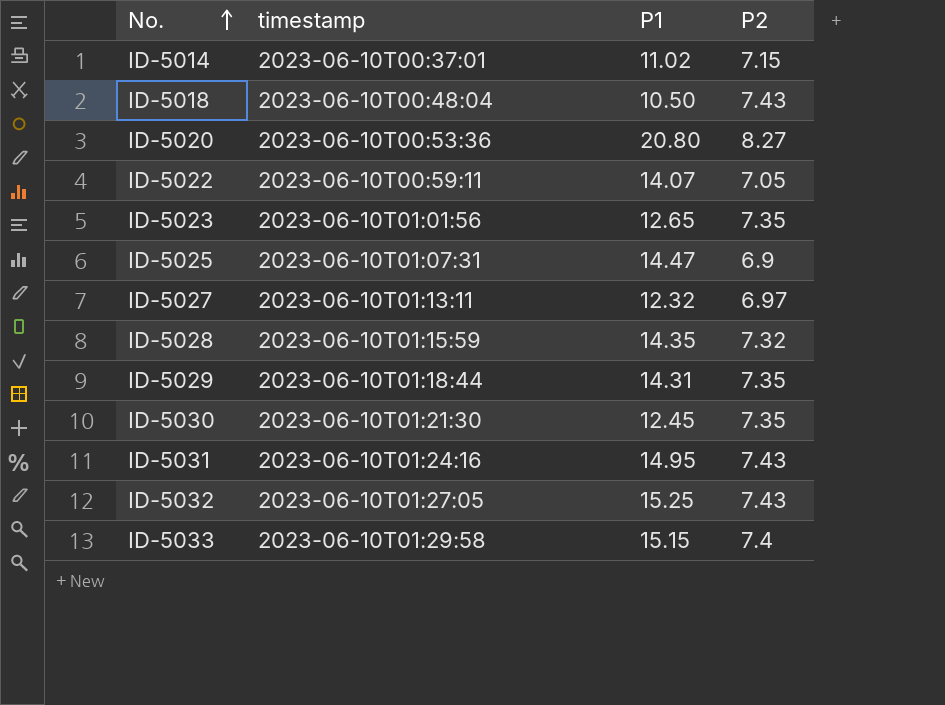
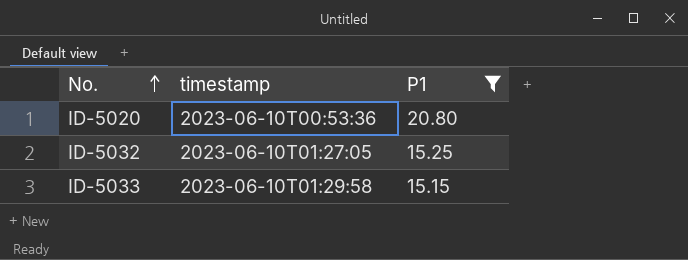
filter: none -> P1 >= 15.15
column P2 | position: 4 -> none

